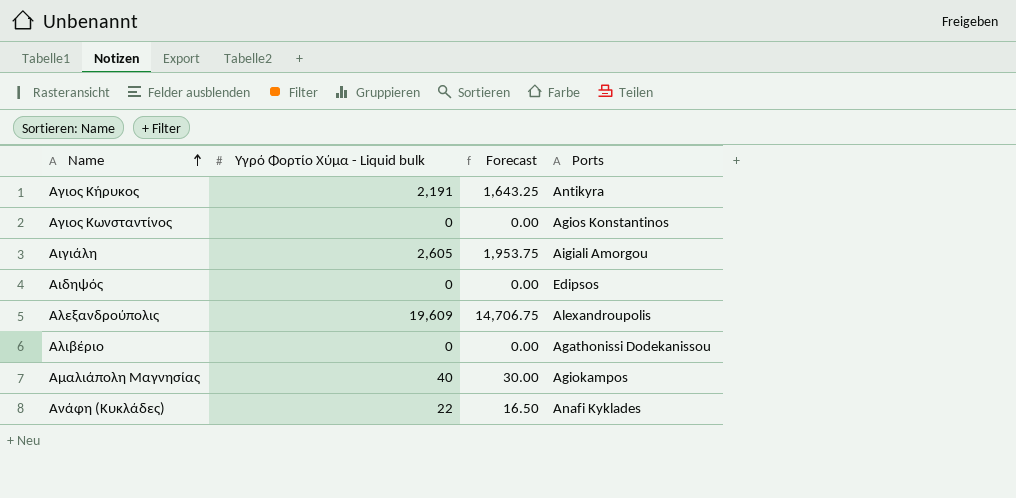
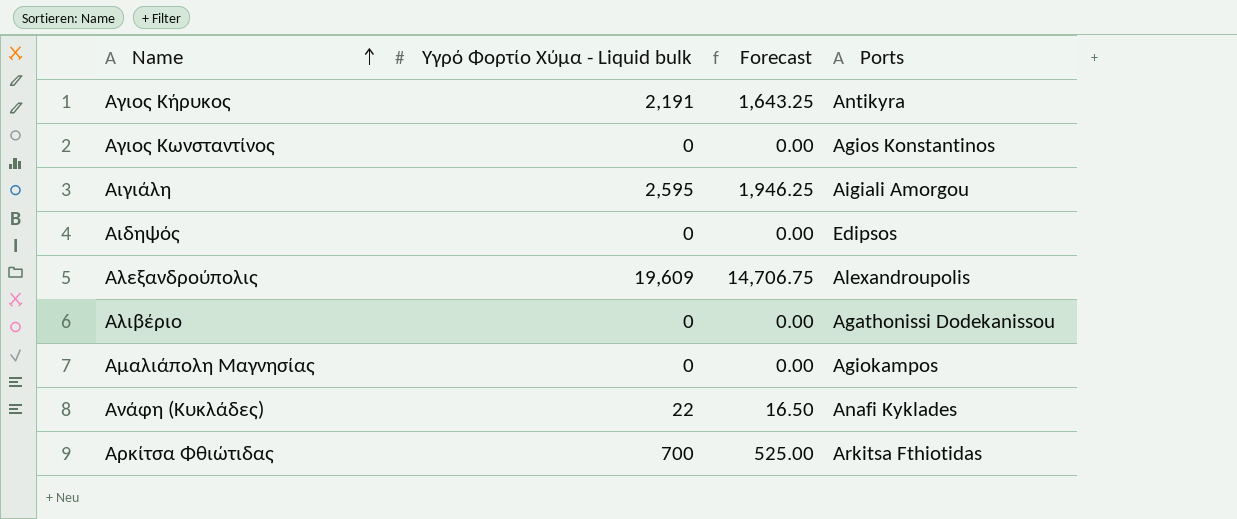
Αιγιάλη | Υγρό Φορτίο Χύμα - Liquid bulk: 2,605 -> 2,595
Αιγιάλη | Forecast: 1,953.75 -> 1,946.25
Αμαλιάπολη Μαγνησίας | Υγρό Φορτίο Χύμα - Liquid bulk: 40 -> 0
Αμαλιάπολη Μαγνησίας | Forecast: 30.00 -> 0.00
row Αρκίτσα Φθιώτιδας: none -> 700 | 525.00 | Arkitsa Fthiotidas

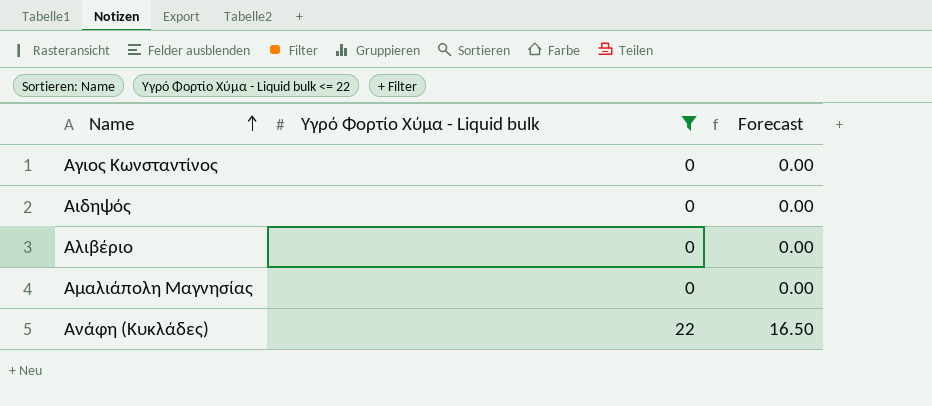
filter: none -> Υγρό Φορτίο Χύμα - Liquid bulk <= 22
column Ports | position: 4 -> none

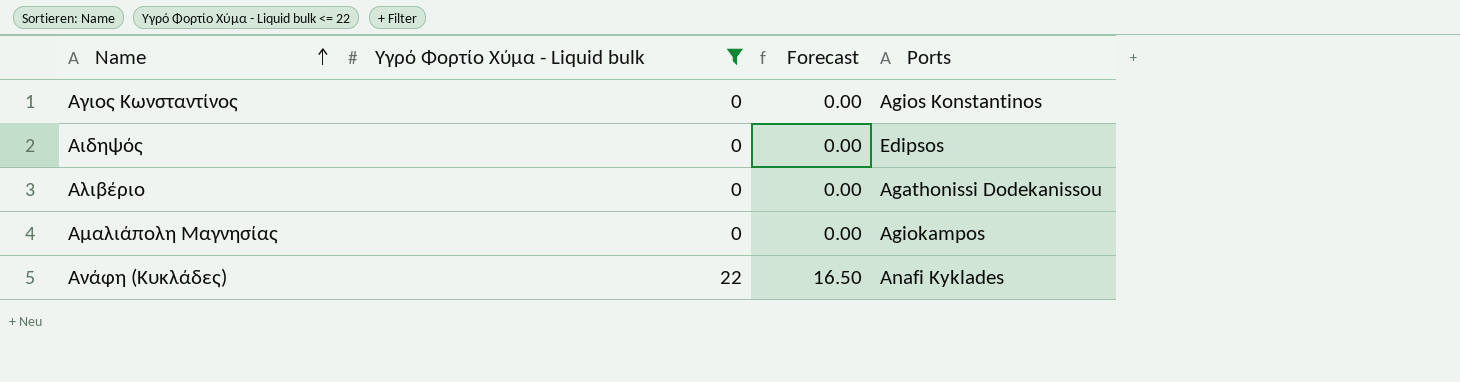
column Ports | position: none -> 4

